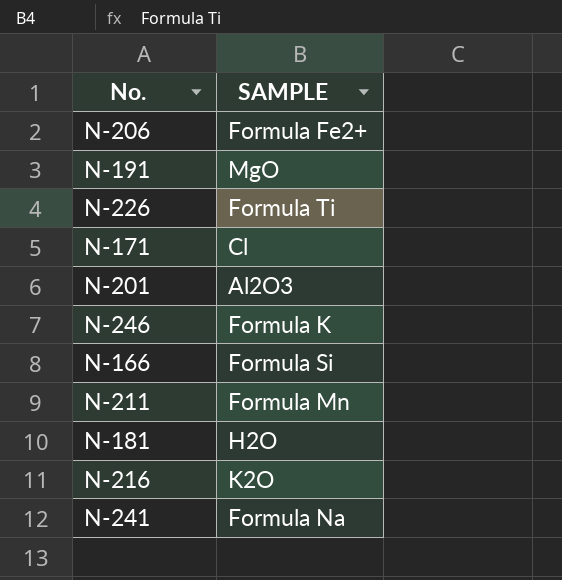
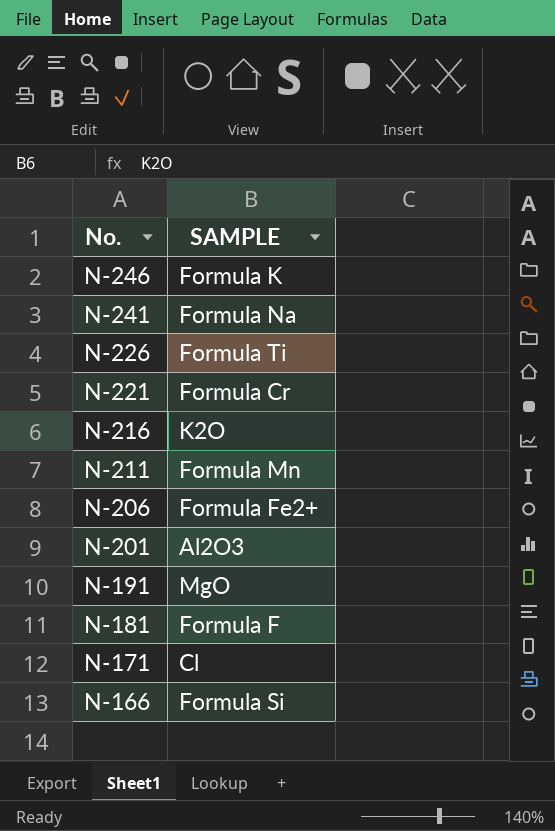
row order: none -> No. descending
row N-221: none -> Formula Cr
N-181 | SAMPLE: H2O -> Formula F

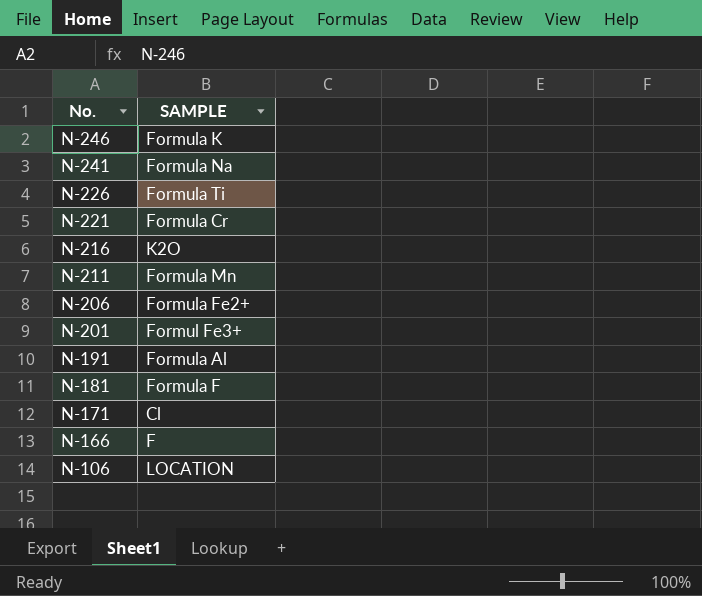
N-201 | SAMPLE: Al2O3 -> Formul Fe3+
N-191 | SAMPLE: MgO -> Formula Al
N-166 | SAMPLE: Formula Si -> F
row N-106: none -> LOCATION

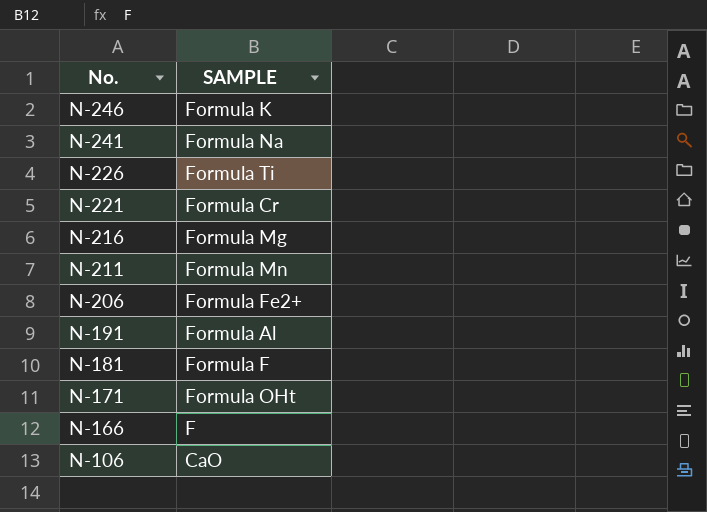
row N-201: Formul Fe3+ -> none
N-216 | SAMPLE: K2O -> Formula Mg
N-171 | SAMPLE: Cl -> Formula OHt
N-106 | SAMPLE: LOCATION -> CaO

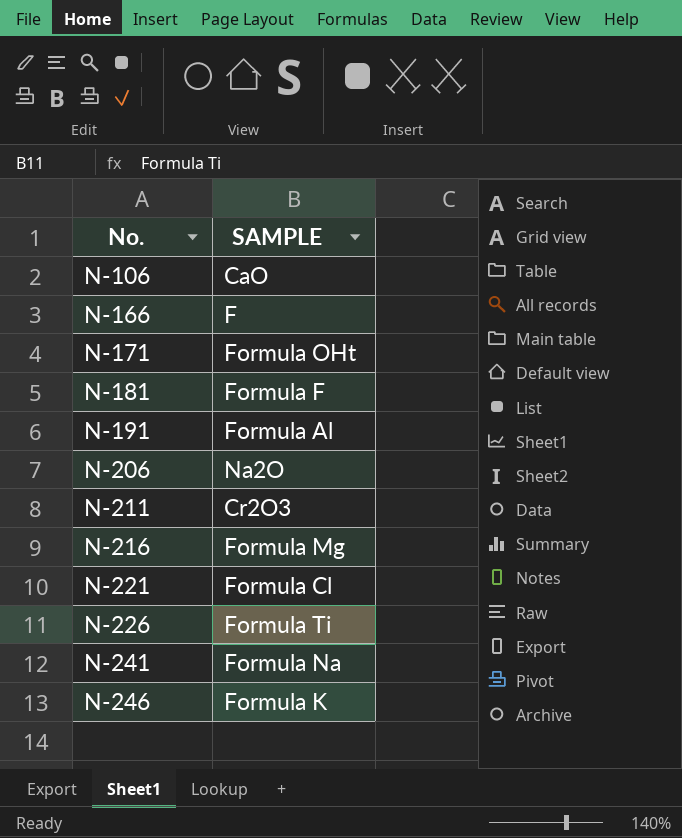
row order: No. descending -> No. ascending
N-206 | SAMPLE: Formula Fe2+ -> Na2O
N-211 | SAMPLE: Formula Mn -> Cr2O3
N-221 | SAMPLE: Formula Cr -> Formula Cl

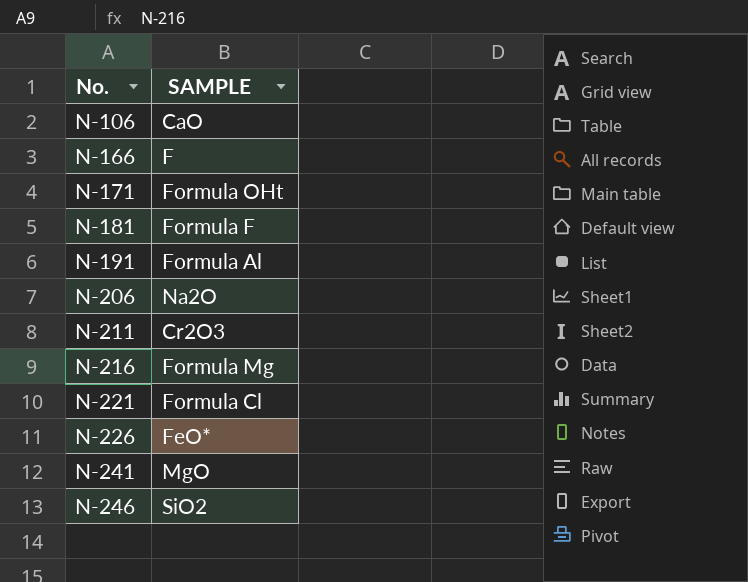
N-226 | SAMPLE: Formula Ti -> FeO*
N-241 | SAMPLE: Formula Na -> MgO
N-246 | SAMPLE: Formula K -> SiO2

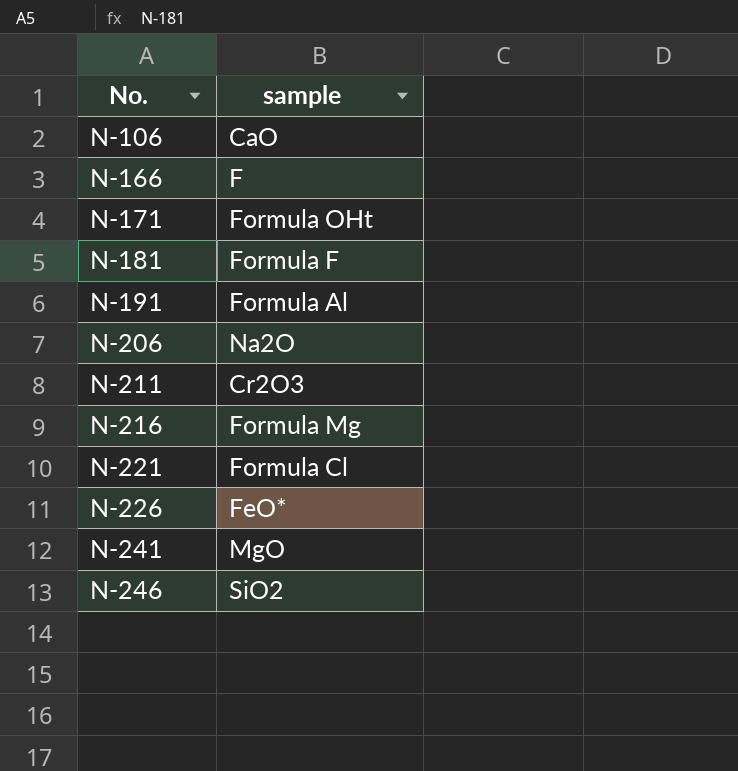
column name: SAMPLE -> sample

